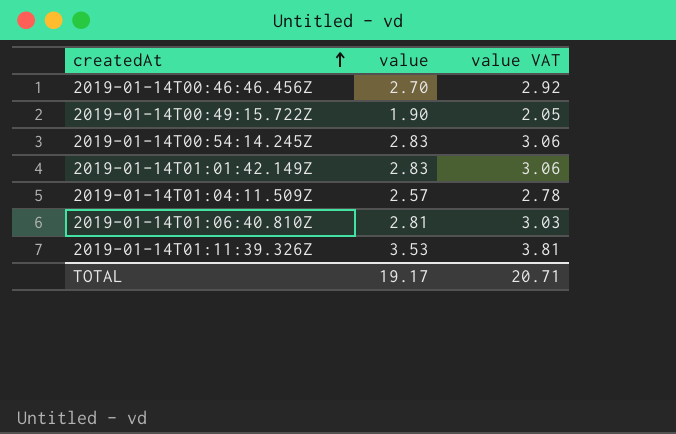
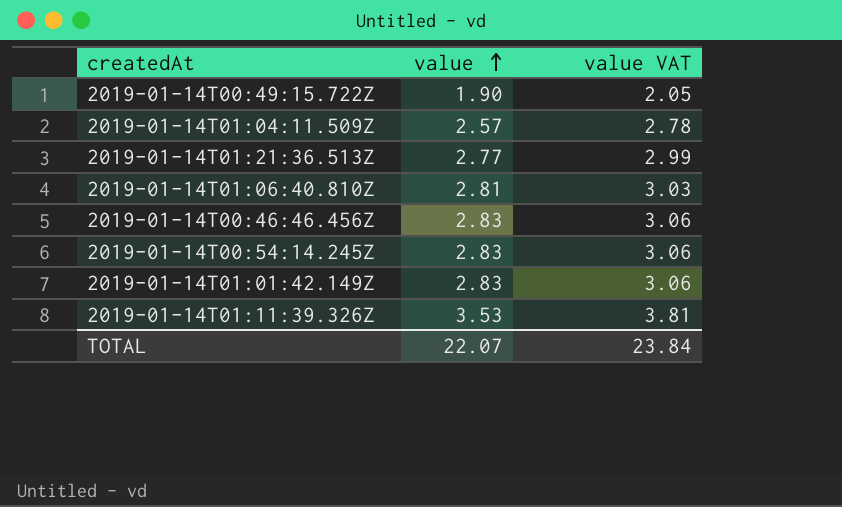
row order: createdAt ascending -> value ascending
row 2019-01-14T01:21:36.513Z: none -> 2.77 | 2.99
2019-01-14T00:46:46.456Z | value: 2.70 -> 2.83
2019-01-14T00:46:46.456Z | value VAT: 2.92 -> 3.06
TOTAL | value: 19.17 -> 22.07
TOTAL | value VAT: 20.71 -> 23.84

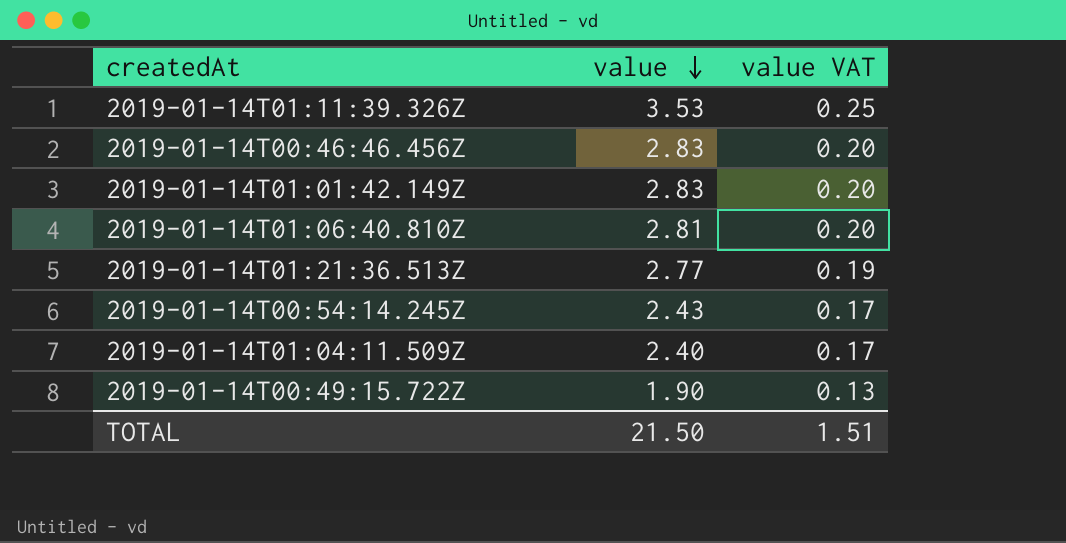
row order: value ascending -> value descending
column value VAT | formula: [value] * 1.08 -> [value] * 0.07
2019-01-14T00:54:14.245Z | value: 2.83 -> 2.43
2019-01-14T01:04:11.509Z | value: 2.57 -> 2.40
TOTAL | value: 22.07 -> 21.50
TOTAL | value VAT: 23.84 -> 1.51

